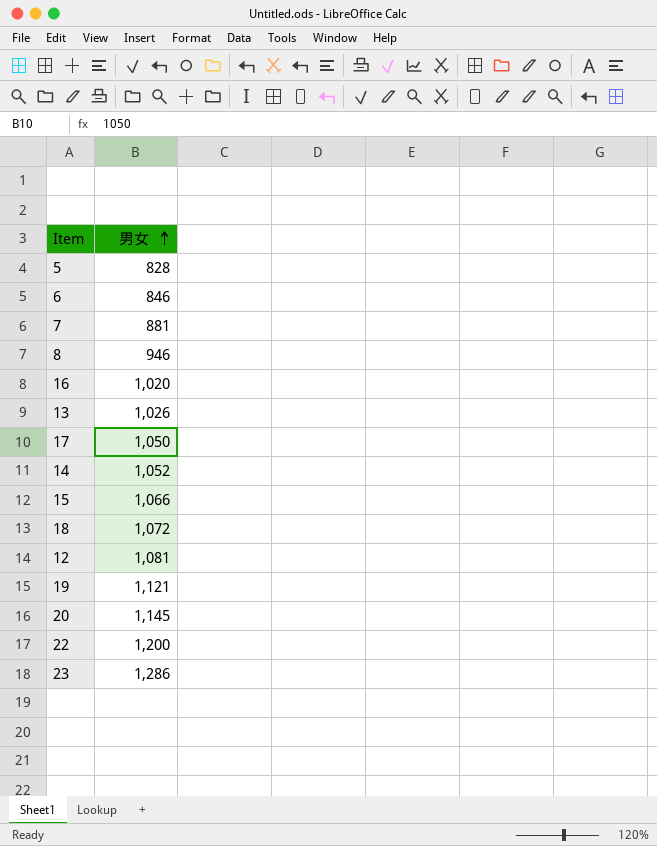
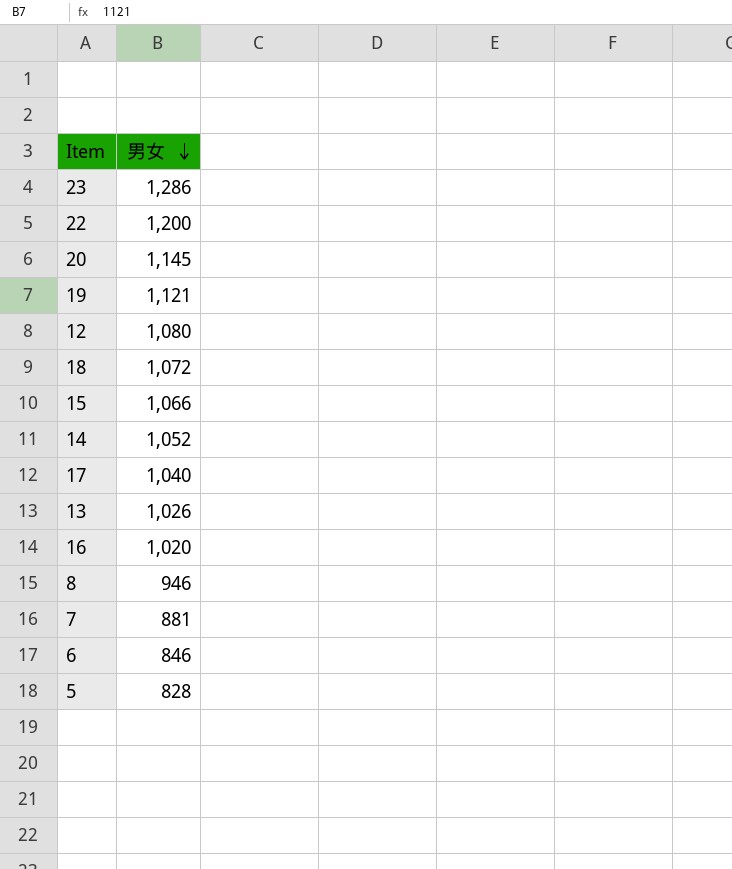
row order: 男女 ascending -> 男女 descending
12 | 男女: 1,081 -> 1,080
17 | 男女: 1,050 -> 1,040

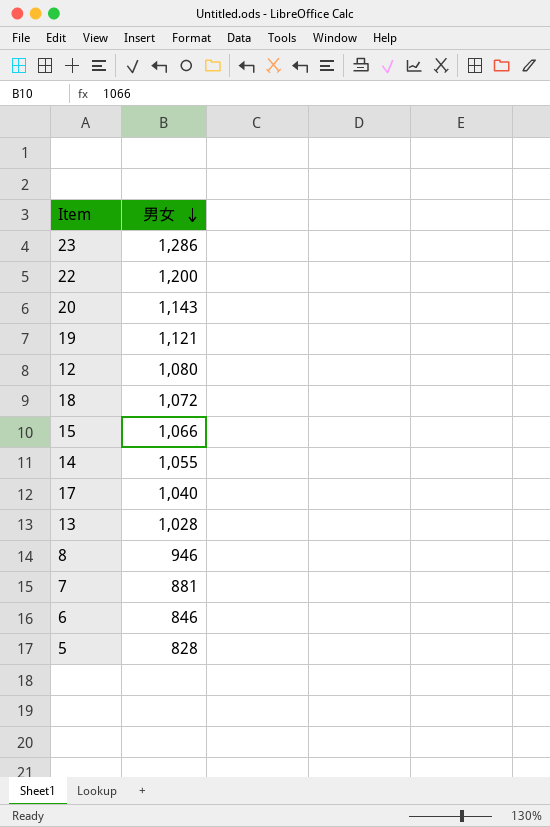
row 16: 1,020 -> none
20 | 男女: 1,145 -> 1,143
14 | 男女: 1,052 -> 1,055
13 | 男女: 1,026 -> 1,028

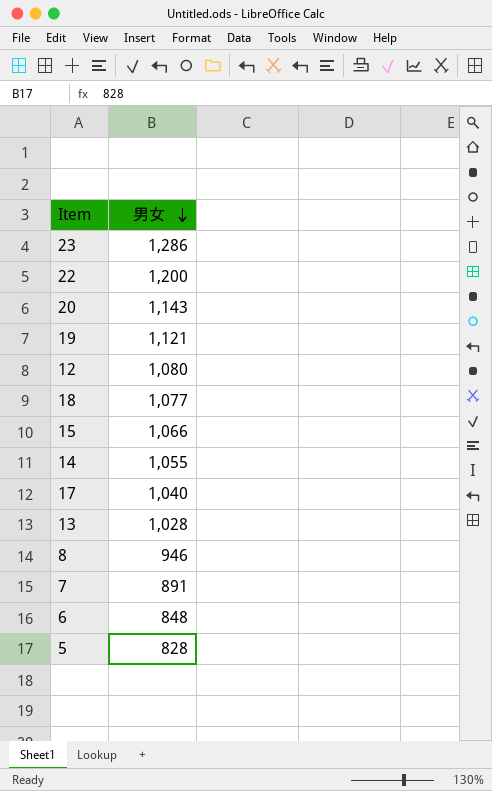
18 | 男女: 1,072 -> 1,077
7 | 男女: 881 -> 891
6 | 男女: 846 -> 848

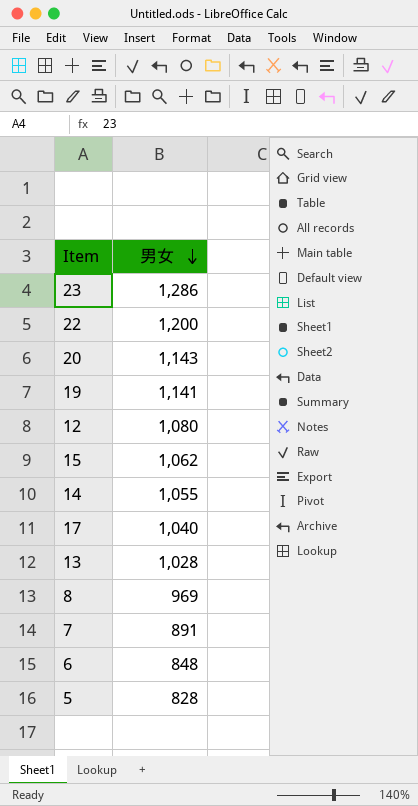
row 18: 1,077 -> none
19 | 男女: 1,121 -> 1,141
15 | 男女: 1,066 -> 1,062
8 | 男女: 946 -> 969

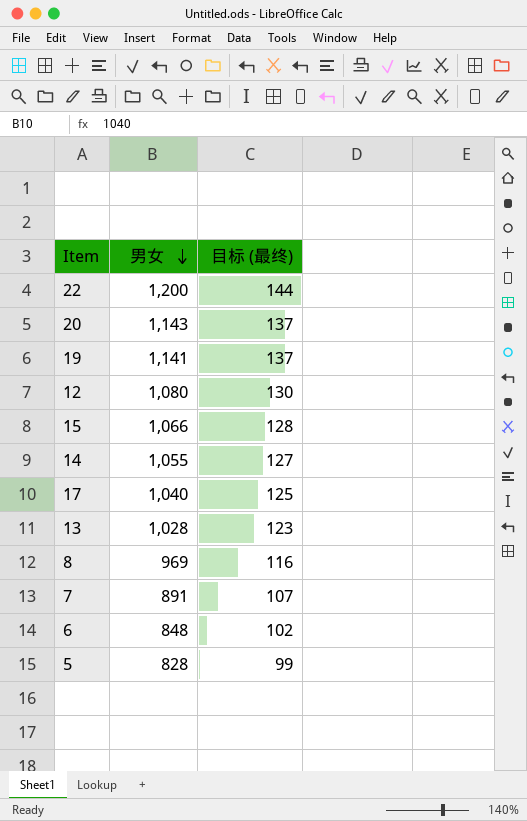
column 目标 (最终) | formula: none -> [男女] * 0.12
row 23: 1,286 -> none
15 | 男女: 1,062 -> 1,066

